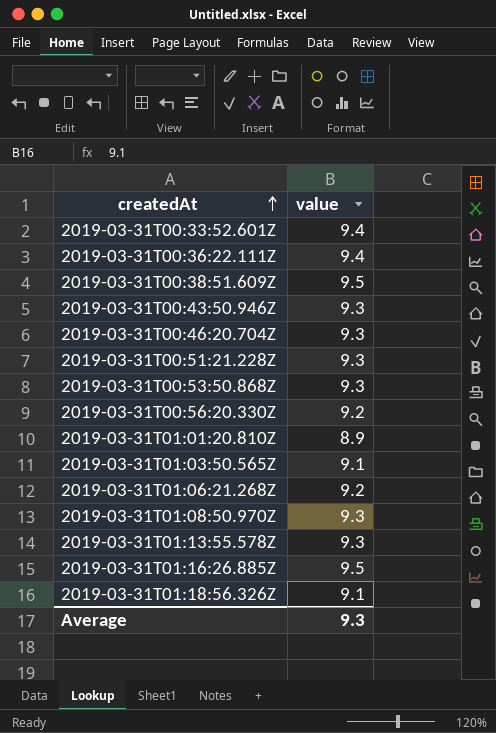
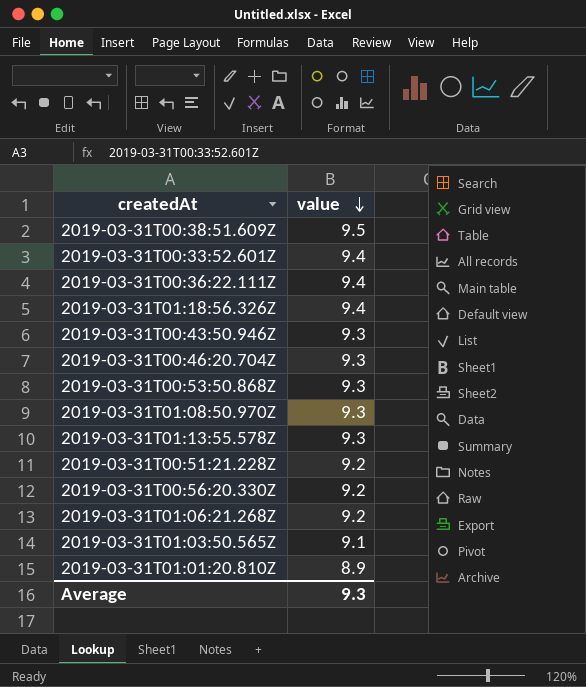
row order: createdAt ascending -> value descending
row 2019-03-31T01:16:26.885Z: 9.5 -> none
2019-03-31T01:18:56.326Z | value: 9.1 -> 9.4
2019-03-31T00:51:21.228Z | value: 9.3 -> 9.2

